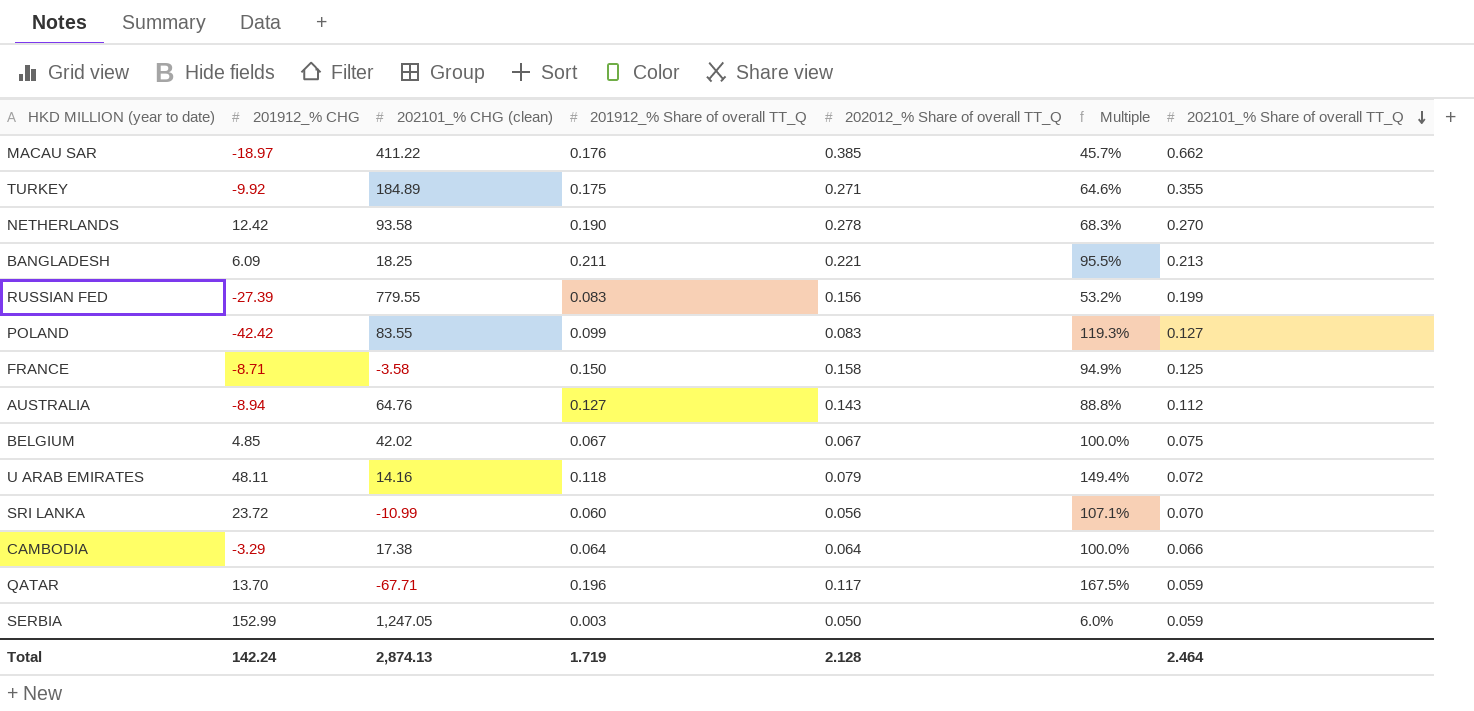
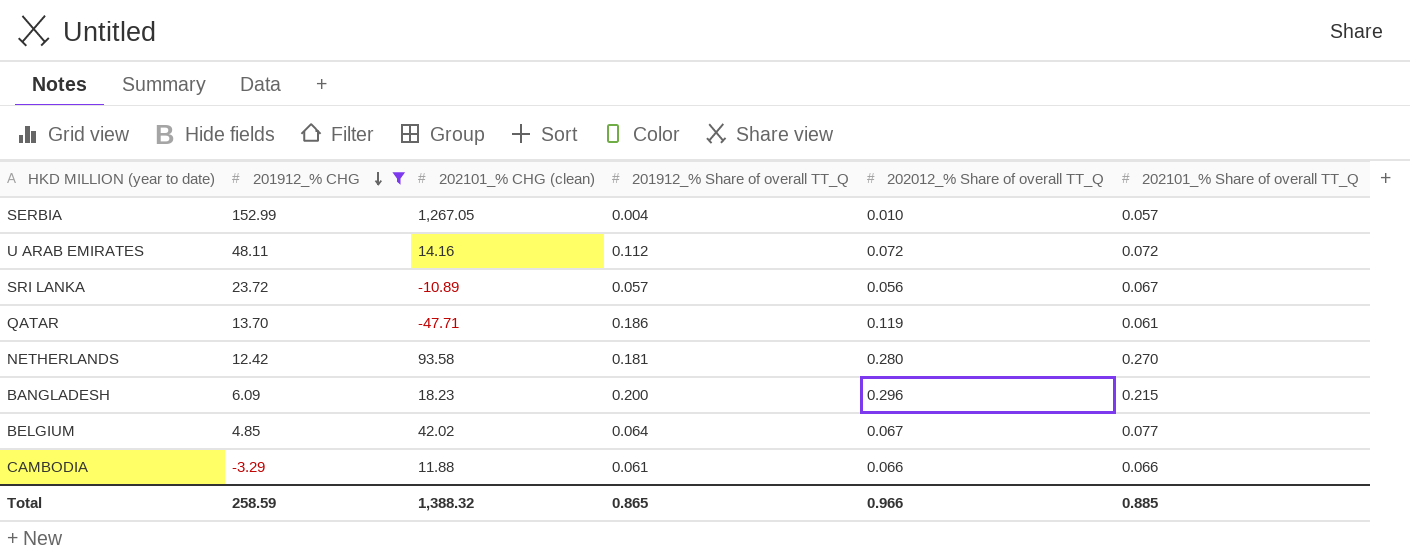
filter: none -> 201912_% CHG >= -3.29
row order: 202101_% Share of overall TT_Q descending -> 201912_% CHG descending
column Multiple | formula: [201912_% Share of overall TT_Q] / [202012_% Share of overall TT_Q] -> none
SERBIA | 202101_% CHG (clean): 1,247.05 -> 1,267.05
SERBIA | 201912_% Share of overall TT_Q: 0.003 -> 0.004
SERBIA | 202012_% Share of overall TT_Q: 0.050 -> 0.010
SERBIA | 202101_% Share of overall TT_Q: 0.059 -> 0.057
U ARAB EMIRATES | 201912_% Share of overall TT_Q: 0.118 -> 0.112
U ARAB EMIRATES | 202012_% Share of overall TT_Q: 0.079 -> 0.072
SRI LANKA | 202101_% CHG (clean): -10.99 -> -10.89
SRI LANKA | 201912_% Share of overall TT_Q: 0.060 -> 0.057
SRI LANKA | 202101_% Share of overall TT_Q: 0.070 -> 0.067
QATAR | 202101_% CHG (clean): -67.71 -> -47.71
QATAR | 201912_% Share of overall TT_Q: 0.196 -> 0.186
QATAR | 202012_% Share of overall TT_Q: 0.117 -> 0.119
QATAR | 202101_% Share of overall TT_Q: 0.059 -> 0.061
NETHERLANDS | 201912_% Share of overall TT_Q: 0.190 -> 0.181
NETHERLANDS | 202012_% Share of overall TT_Q: 0.278 -> 0.280
BANGLADESH | 202101_% CHG (clean): 18.25 -> 18.23
BANGLADESH | 201912_% Share of overall TT_Q: 0.211 -> 0.200
BANGLADESH | 202012_% Share of overall TT_Q: 0.221 -> 0.296
BANGLADESH | 202101_% Share of overall TT_Q: 0.213 -> 0.215
BELGIUM | 201912_% Share of overall TT_Q: 0.067 -> 0.064
BELGIUM | 202101_% Share of overall TT_Q: 0.075 -> 0.077
CAMBODIA | 202101_% CHG (clean): 17.38 -> 11.88
CAMBODIA | 201912_% Share of overall TT_Q: 0.064 -> 0.061
CAMBODIA | 202012_% Share of overall TT_Q: 0.064 -> 0.066
Total | 201912_% CHG: 142.24 -> 258.59
Total | 202101_% CHG (clean): 2,874.13 -> 1,388.32
Total | 201912_% Share of overall TT_Q: 1.719 -> 0.865
Total | 202012_% Share of overall TT_Q: 2.128 -> 0.966
Total | 202101_% Share of overall TT_Q: 2.464 -> 0.885

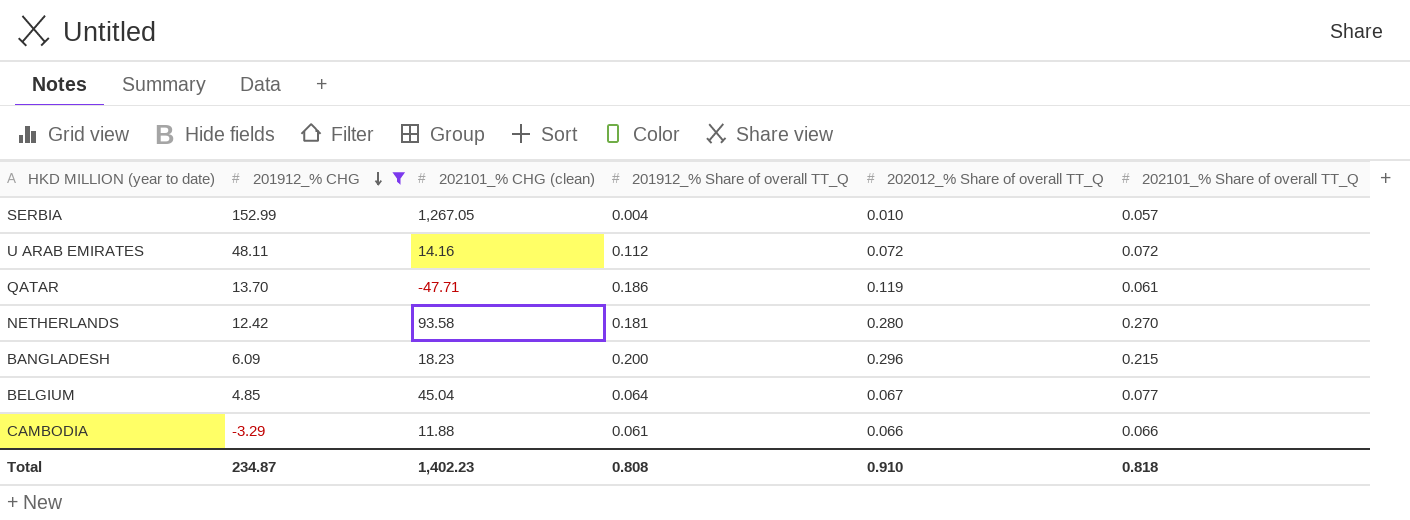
row SRI LANKA: 23.72 | -10.89 | 0.057 | 0.056 | 0.067 -> none
BELGIUM | 202101_% CHG (clean): 42.02 -> 45.04
Total | 201912_% CHG: 258.59 -> 234.87
Total | 202101_% CHG (clean): 1,388.32 -> 1,402.23
Total | 201912_% Share of overall TT_Q: 0.865 -> 0.808
Total | 202012_% Share of overall TT_Q: 0.966 -> 0.910
Total | 202101_% Share of overall TT_Q: 0.885 -> 0.818

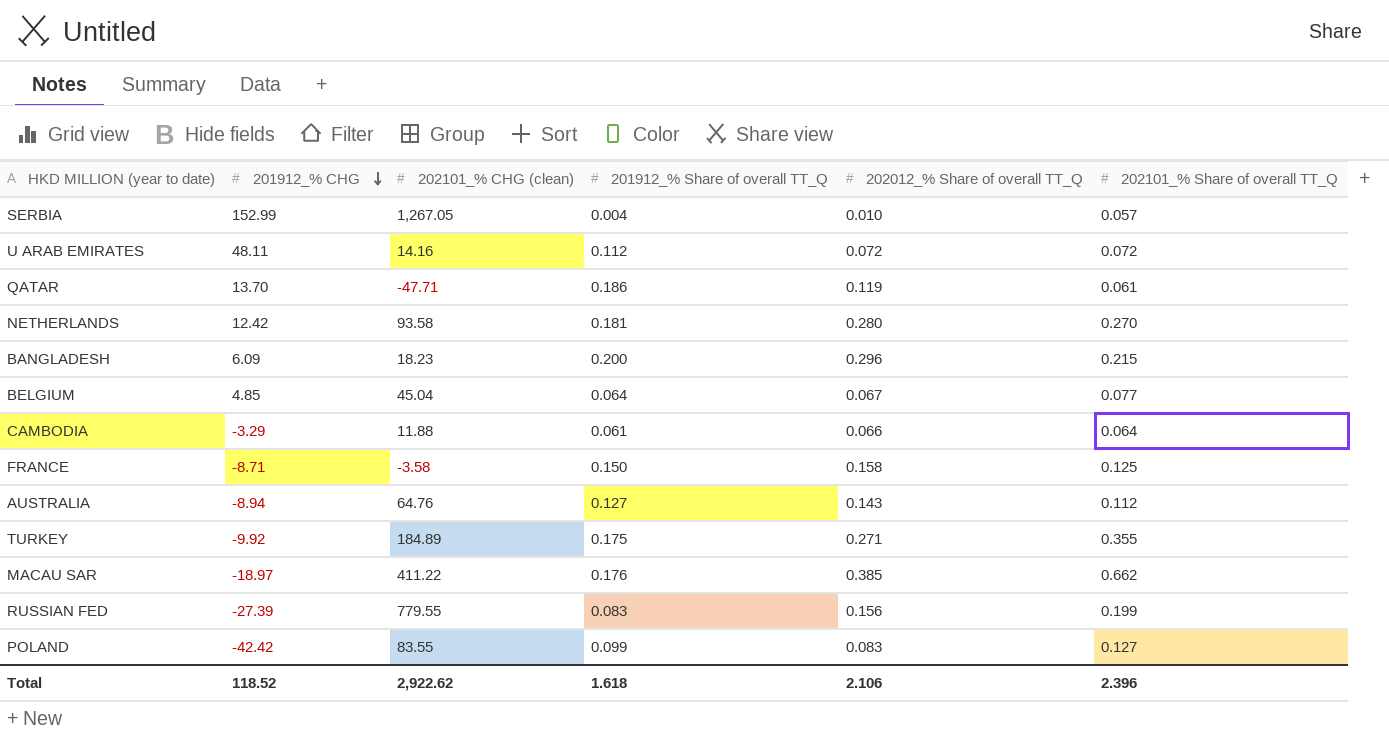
filter: 201912_% CHG >= -3.29 -> none
CAMBODIA | 202101_% Share of overall TT_Q: 0.066 -> 0.064
Total | 201912_% CHG: 234.87 -> 118.52
Total | 202101_% CHG (clean): 1,402.23 -> 2,922.62
Total | 201912_% Share of overall TT_Q: 0.808 -> 1.618
Total | 202012_% Share of overall TT_Q: 0.910 -> 2.106
Total | 202101_% Share of overall TT_Q: 0.818 -> 2.396

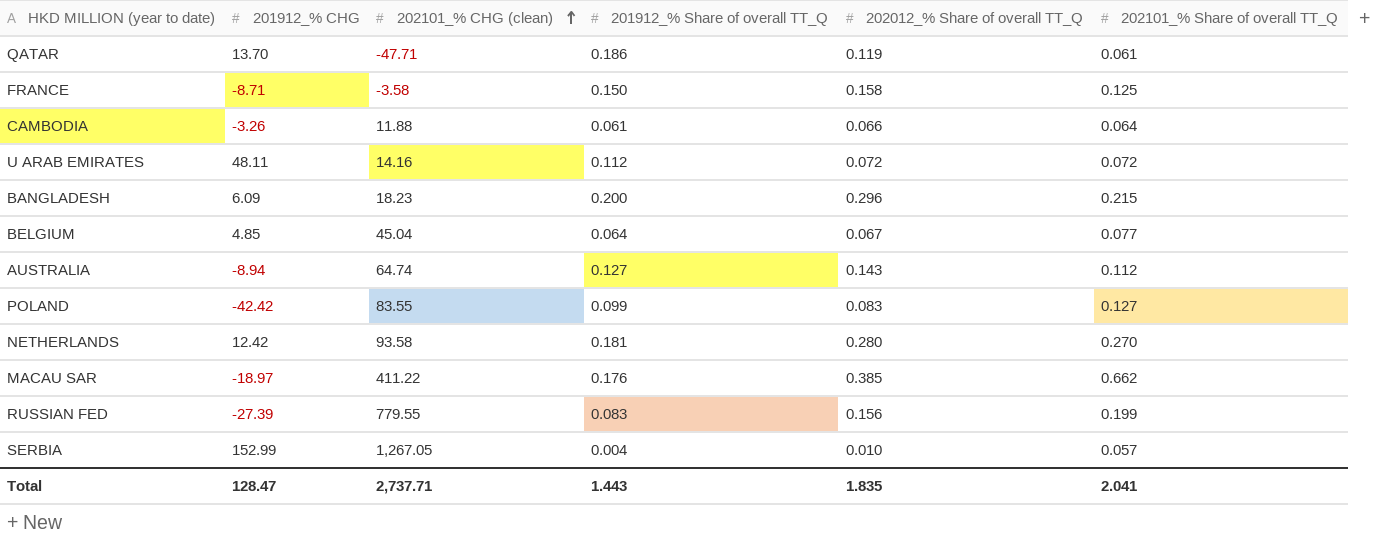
row order: 201912_% CHG descending -> 202101_% CHG (clean) ascending
row TURKEY: -9.92 | 184.89 | 0.175 | 0.271 | 0.355 -> none
CAMBODIA | 201912_% CHG: -3.29 -> -3.26
AUSTRALIA | 202101_% CHG (clean): 64.76 -> 64.74
Total | 201912_% CHG: 118.52 -> 128.47
Total | 202101_% CHG (clean): 2,922.62 -> 2,737.71
Total | 201912_% Share of overall TT_Q: 1.618 -> 1.443
Total | 202012_% Share of overall TT_Q: 2.106 -> 1.835
Total | 202101_% Share of overall TT_Q: 2.396 -> 2.041

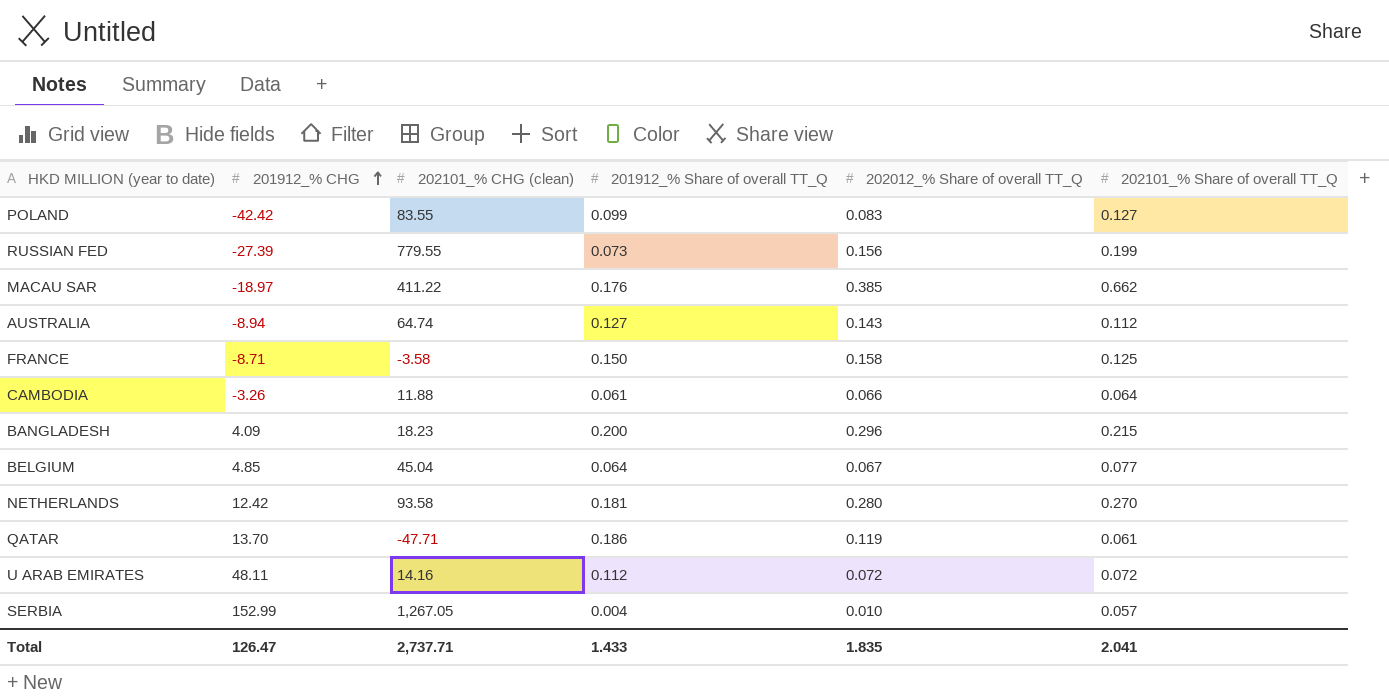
row order: 202101_% CHG (clean) ascending -> 201912_% CHG ascending
RUSSIAN FED | 201912_% Share of overall TT_Q: 0.083 -> 0.073
BANGLADESH | 201912_% CHG: 6.09 -> 4.09
Total | 201912_% CHG: 128.47 -> 126.47
Total | 201912_% Share of overall TT_Q: 1.443 -> 1.433

